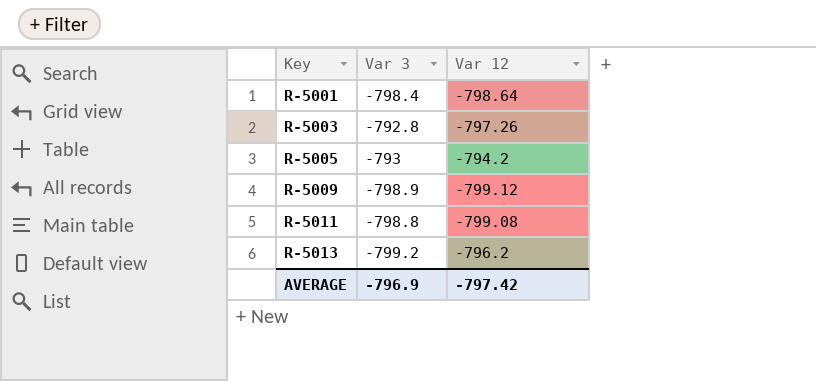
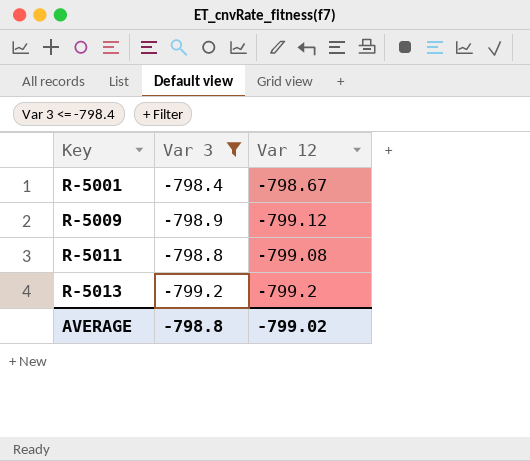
filter: none -> Var 3 <= -798.4
R-5001 | Var 12: -798.64 -> -798.67
R-5013 | Var 12: -796.2 -> -799.2
AVERAGE | Var 3: -796.9 -> -798.8
AVERAGE | Var 12: -797.42 -> -799.02

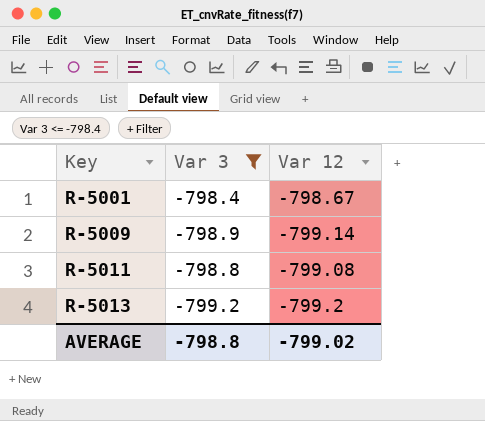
R-5009 | Var 12: -799.12 -> -799.14

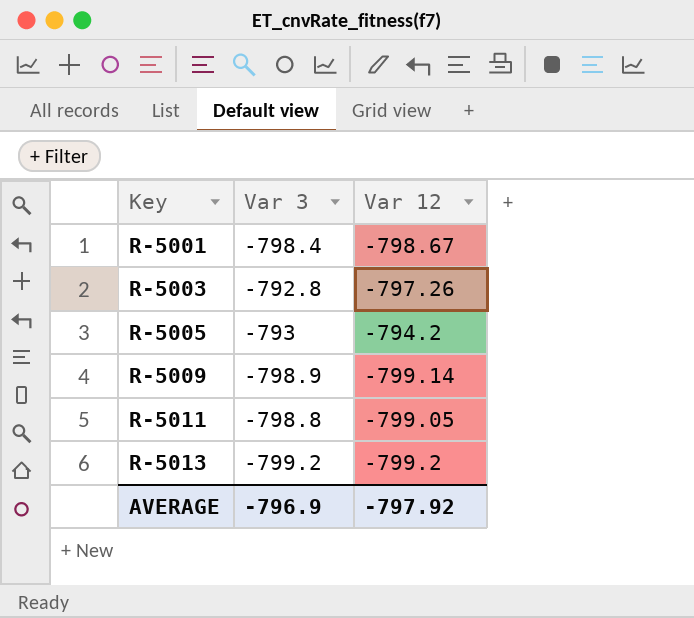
filter: Var 3 <= -798.4 -> none
R-5011 | Var 12: -799.08 -> -799.05
AVERAGE | Var 3: -798.8 -> -796.9
AVERAGE | Var 12: -799.02 -> -797.92

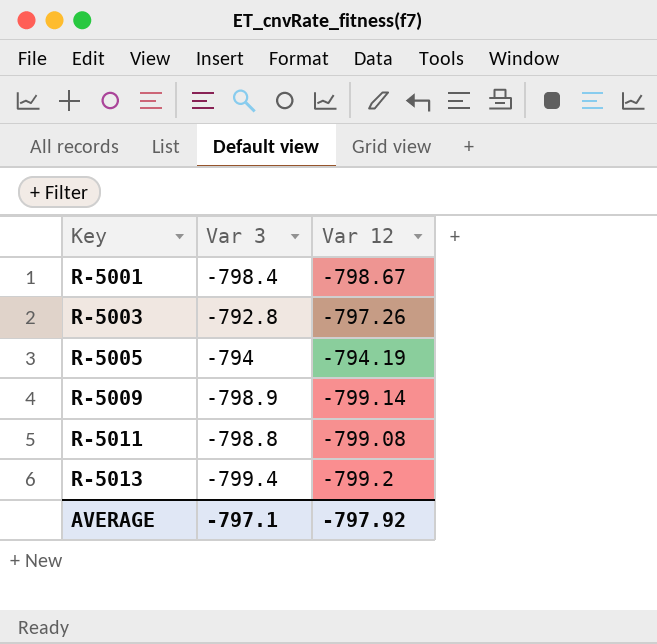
R-5005 | Var 3: -793 -> -794
R-5005 | Var 12: -794.2 -> -794.19
R-5011 | Var 12: -799.05 -> -799.08
R-5013 | Var 3: -799.2 -> -799.4
AVERAGE | Var 3: -796.9 -> -797.1

